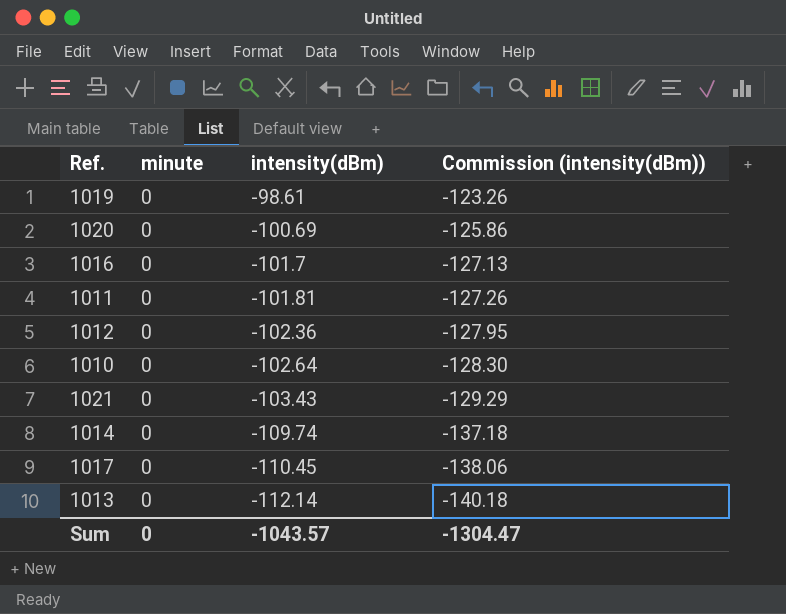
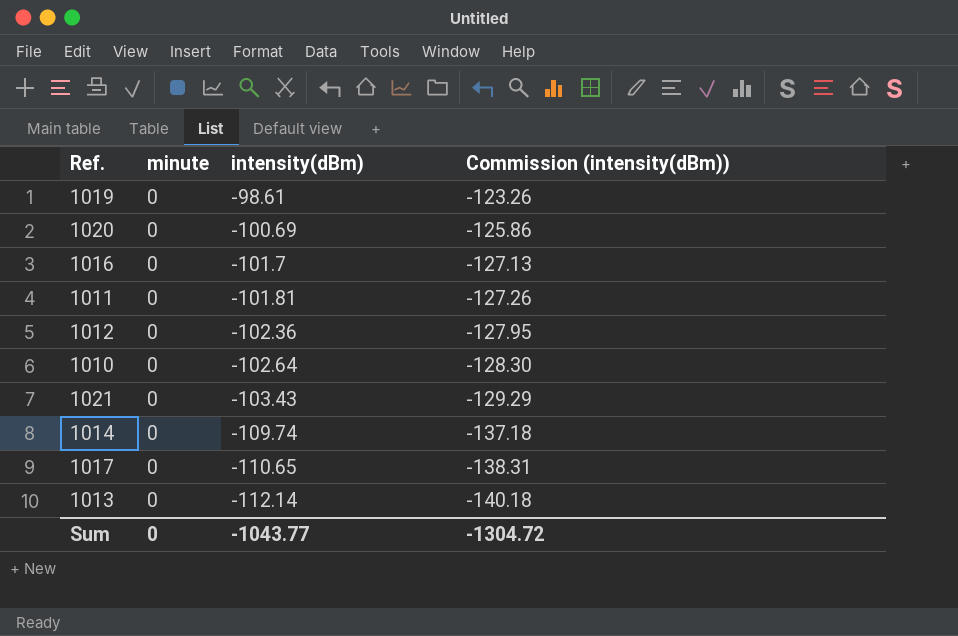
1017 | intensity(dBm): -110.45 -> -110.65
1017 | Commission (intensity(dBm)): -138.06 -> -138.31
Sum | intensity(dBm): -1043.57 -> -1043.77
Sum | Commission (intensity(dBm)): -1304.47 -> -1304.72

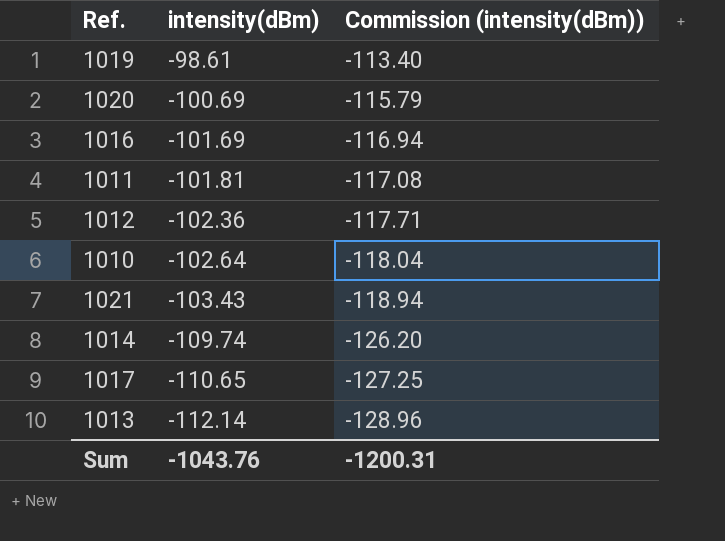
column minute | position: 2 -> none
column Commission (intensity(dBm)) | formula: [intensity(dBm)] * 1.25 -> [intensity(dBm)] * 1.15
1016 | intensity(dBm): -101.7 -> -101.69
Sum | intensity(dBm): -1043.77 -> -1043.76
Sum | Commission (intensity(dBm)): -1304.72 -> -1200.31

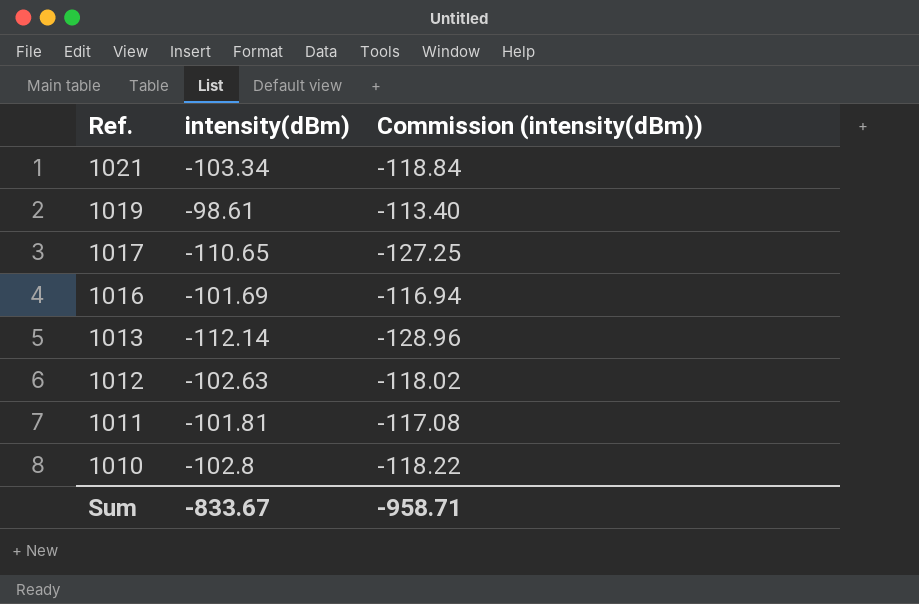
row order: intensity(dBm) descending -> Ref. descending
row 1020: -100.69 | -115.79 -> none
row 1014: -109.74 | -126.20 -> none
1021 | intensity(dBm): -103.43 -> -103.34
1021 | Commission (intensity(dBm)): -118.94 -> -118.84
1012 | intensity(dBm): -102.36 -> -102.63
1012 | Commission (intensity(dBm)): -117.71 -> -118.02
1010 | intensity(dBm): -102.64 -> -102.8
1010 | Commission (intensity(dBm)): -118.04 -> -118.22
Sum | intensity(dBm): -1043.76 -> -833.67
Sum | Commission (intensity(dBm)): -1200.31 -> -958.71

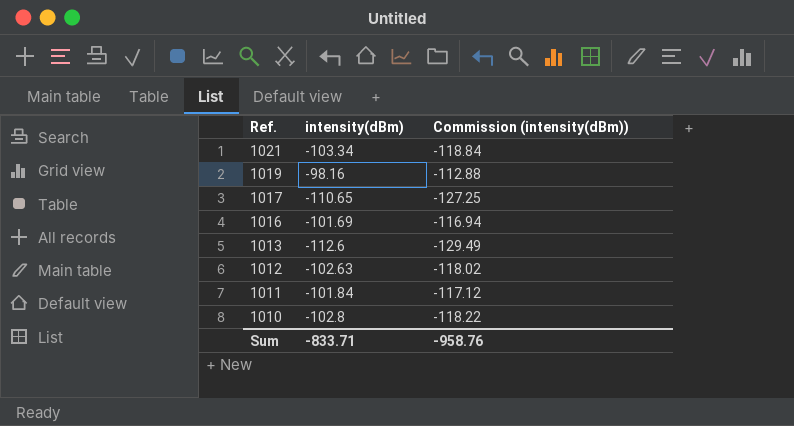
1019 | intensity(dBm): -98.61 -> -98.16
1019 | Commission (intensity(dBm)): -113.40 -> -112.88
1013 | intensity(dBm): -112.14 -> -112.6
1013 | Commission (intensity(dBm)): -128.96 -> -129.49
1011 | intensity(dBm): -101.81 -> -101.84
1011 | Commission (intensity(dBm)): -117.08 -> -117.12
Sum | intensity(dBm): -833.67 -> -833.71
Sum | Commission (intensity(dBm)): -958.71 -> -958.76

